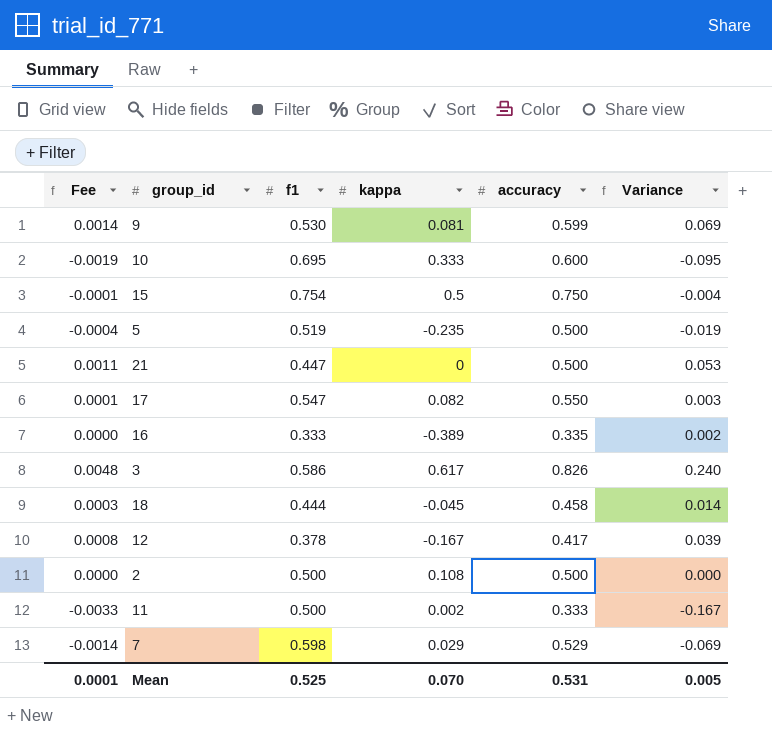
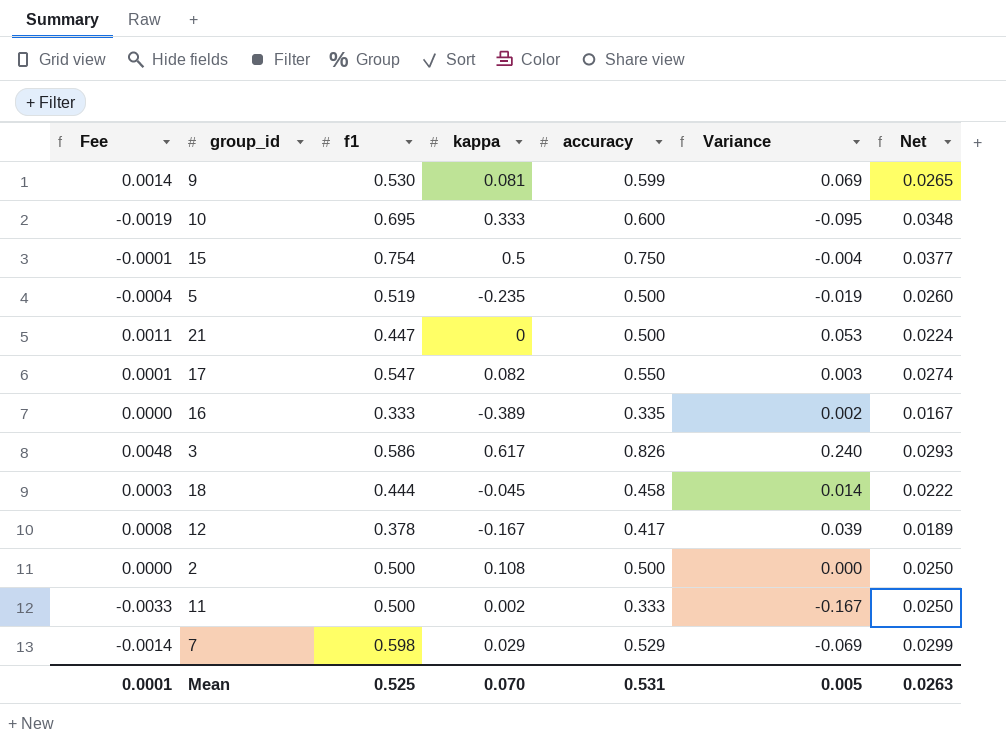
column Net | formula: none -> [f1] * 0.05

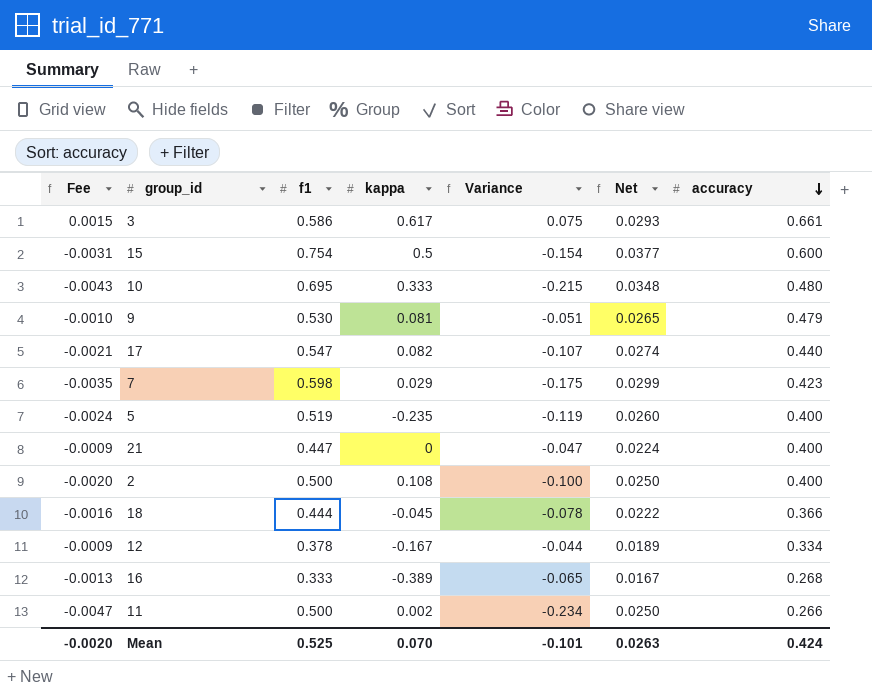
row order: none -> accuracy descending
column accuracy | position: 5 -> 7
3 | Fee: 0.0048 -> 0.0015
3 | Variance: 0.240 -> 0.075
3 | accuracy: 0.826 -> 0.661
15 | Fee: -0.0001 -> -0.0031
15 | Variance: -0.004 -> -0.154
15 | accuracy: 0.750 -> 0.600
10 | Fee: -0.0019 -> -0.0043
10 | Variance: -0.095 -> -0.215
10 | accuracy: 0.600 -> 0.480
9 | Fee: 0.0014 -> -0.0010
9 | Variance: 0.069 -> -0.051
9 | accuracy: 0.599 -> 0.479
17 | Fee: 0.0001 -> -0.0021
17 | Variance: 0.003 -> -0.107
17 | accuracy: 0.550 -> 0.440
7 | Fee: -0.0014 -> -0.0035
7 | Variance: -0.069 -> -0.175
7 | accuracy: 0.529 -> 0.423
5 | Fee: -0.0004 -> -0.0024
5 | Variance: -0.019 -> -0.119
5 | accuracy: 0.500 -> 0.400
21 | Fee: 0.0011 -> -0.0009
21 | Variance: 0.053 -> -0.047
21 | accuracy: 0.500 -> 0.400
2 | Fee: 0.0000 -> -0.0020
2 | Variance: 0.000 -> -0.100
2 | accuracy: 0.500 -> 0.400
18 | Fee: 0.0003 -> -0.0016
18 | Variance: 0.014 -> -0.078
18 | accuracy: 0.458 -> 0.366
12 | Fee: 0.0008 -> -0.0009
12 | Variance: 0.039 -> -0.044
12 | accuracy: 0.417 -> 0.334
16 | Fee: 0.0000 -> -0.0013
16 | Variance: 0.002 -> -0.065
16 | accuracy: 0.335 -> 0.268
11 | Fee: -0.0033 -> -0.0047
11 | Variance: -0.167 -> -0.234
11 | accuracy: 0.333 -> 0.266
Mean | Fee: 0.0001 -> -0.0020
Mean | Variance: 0.005 -> -0.101
Mean | accuracy: 0.531 -> 0.424

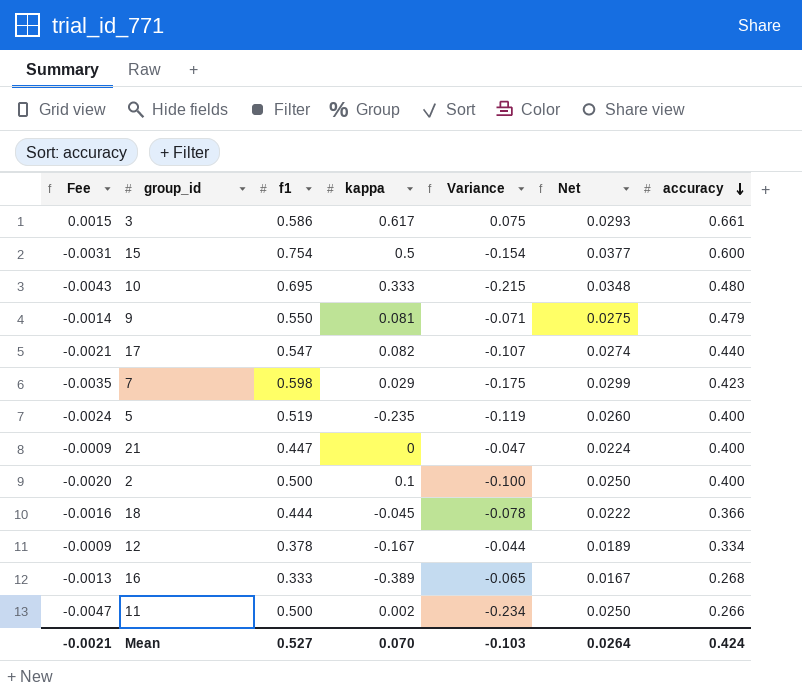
9 | Fee: -0.0010 -> -0.0014
9 | f1: 0.530 -> 0.550
9 | Variance: -0.051 -> -0.071
9 | Net: 0.0265 -> 0.0275
2 | kappa: 0.108 -> 0.1
Mean | Fee: -0.0020 -> -0.0021
Mean | f1: 0.525 -> 0.527
Mean | Variance: -0.101 -> -0.103
Mean | Net: 0.0263 -> 0.0264

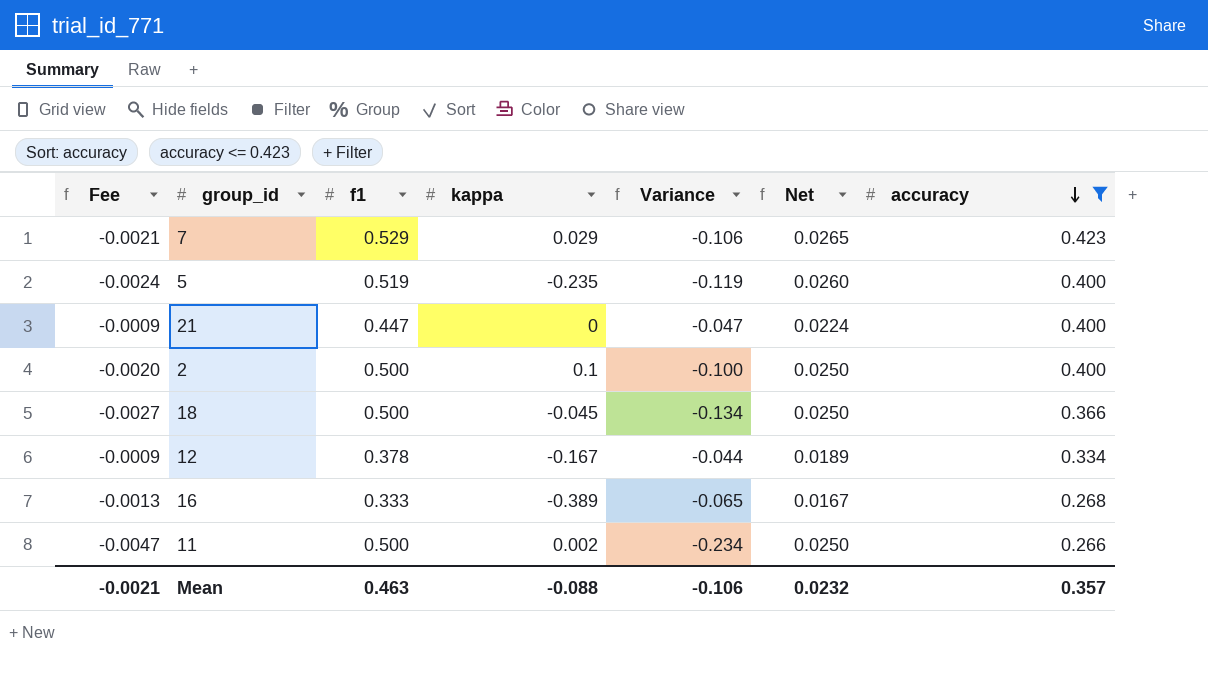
filter: none -> accuracy <= 0.423
7 | Fee: -0.0035 -> -0.0021
7 | f1: 0.598 -> 0.529
7 | Variance: -0.175 -> -0.106
7 | Net: 0.0299 -> 0.0265
18 | Fee: -0.0016 -> -0.0027
18 | f1: 0.444 -> 0.500
18 | Variance: -0.078 -> -0.134
18 | Net: 0.0222 -> 0.0250
Mean | f1: 0.527 -> 0.463
Mean | kappa: 0.070 -> -0.088
Mean | Variance: -0.103 -> -0.106
Mean | Net: 0.0264 -> 0.0232
Mean | accuracy: 0.424 -> 0.357

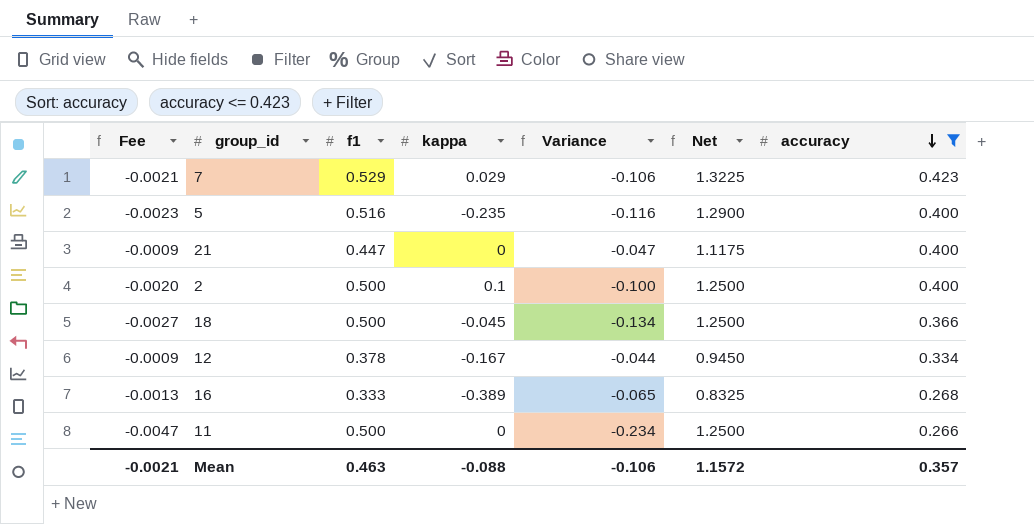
column Net | formula: [f1] * 0.05 -> [f1] * 2.5
5 | Fee: -0.0024 -> -0.0023
5 | f1: 0.519 -> 0.516
5 | Variance: -0.119 -> -0.116
11 | kappa: 0.002 -> 0
Mean | Net: 0.0232 -> 1.1572

